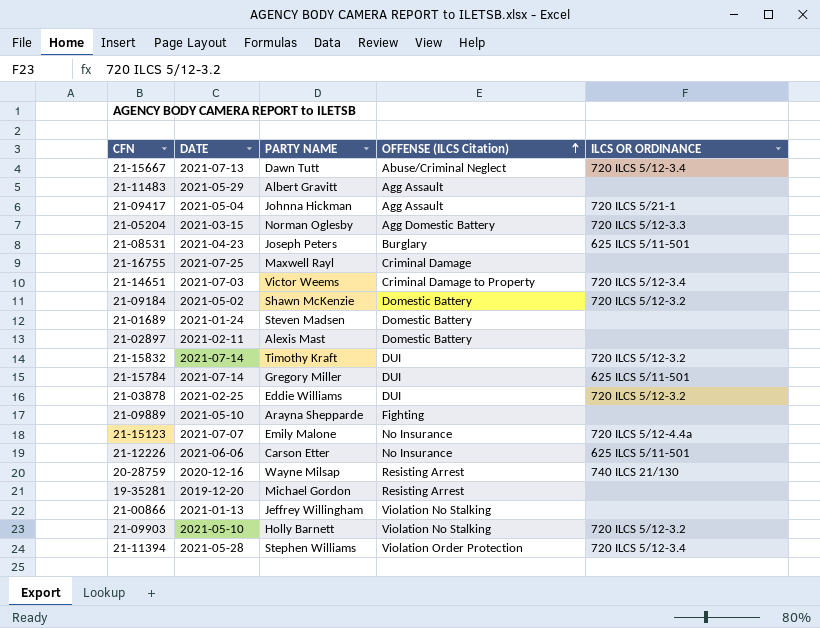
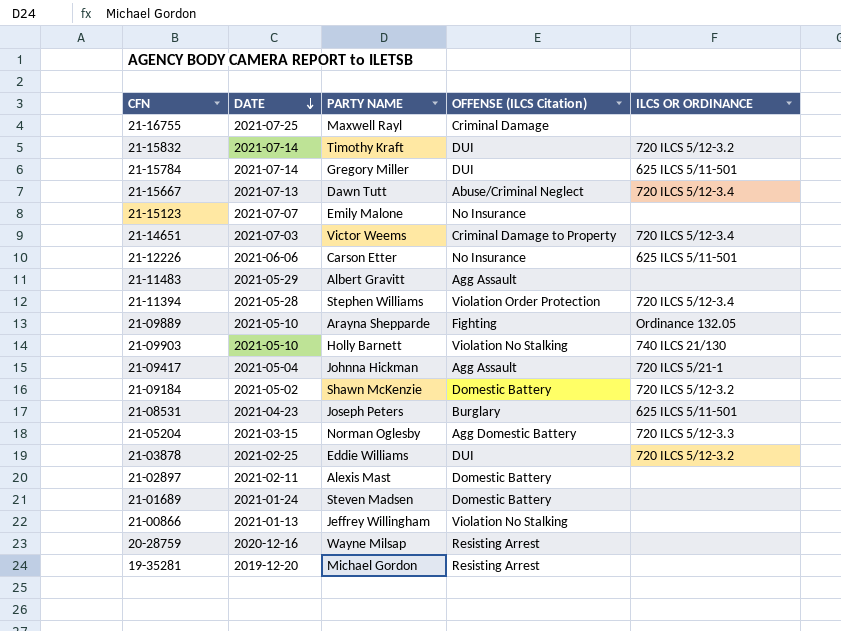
row order: OFFENSE (ILCS Citation) ascending -> DATE descending
21-15123 | ILCS OR ORDINANCE: 720 ILCS 5/12-4.4a -> none
21-09889 | ILCS OR ORDINANCE: none -> Ordinance 132.05
21-09903 | ILCS OR ORDINANCE: 720 ILCS 5/12-3.2 -> 740 ILCS 21/130
20-28759 | ILCS OR ORDINANCE: 740 ILCS 21/130 -> none

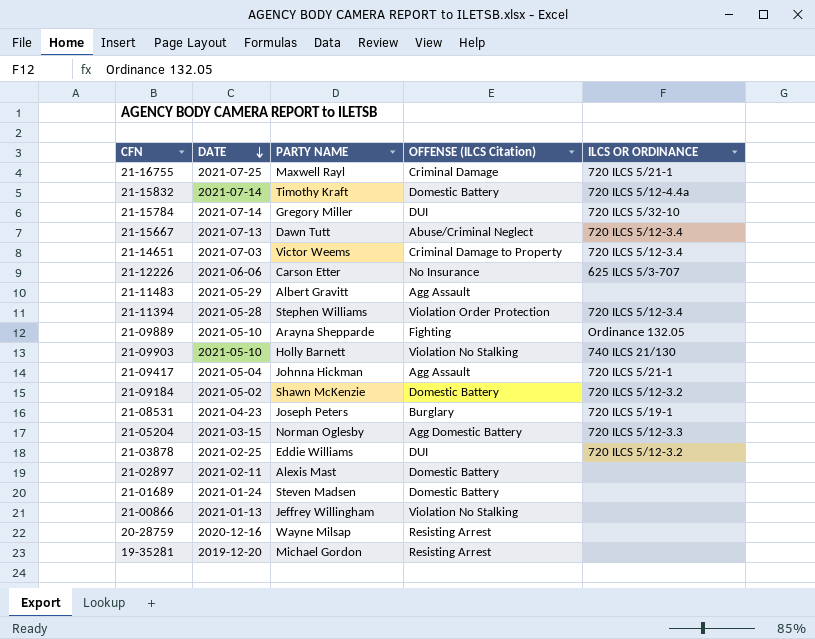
row 21-15123: 2021-07-07 | Emily Malone | No Insurance | none -> none
21-16755 | ILCS OR ORDINANCE: none -> 720 ILCS 5/21-1
21-15832 | OFFENSE (ILCS Citation): DUI -> Domestic Battery
21-15832 | ILCS OR ORDINANCE: 720 ILCS 5/12-3.2 -> 720 ILCS 5/12-4.4a
21-15784 | ILCS OR ORDINANCE: 625 ILCS 5/11-501 -> 720 ILCS 5/32-10
21-12226 | ILCS OR ORDINANCE: 625 ILCS 5/11-501 -> 625 ILCS 5/3-707
21-08531 | ILCS OR ORDINANCE: 625 ILCS 5/11-501 -> 720 ILCS 5/19-1

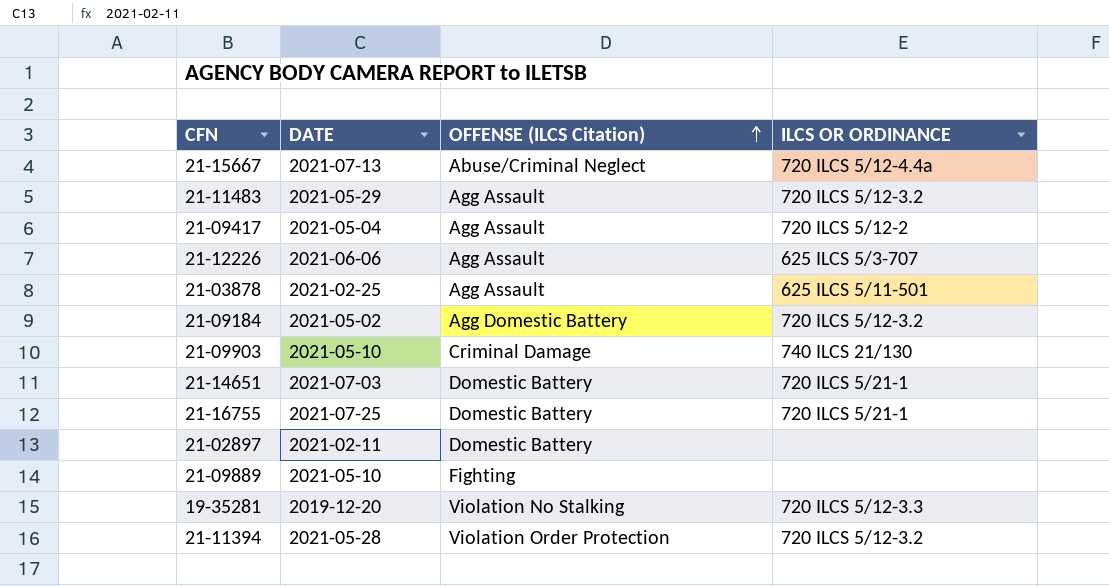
row order: DATE descending -> OFFENSE (ILCS Citation) ascending
column PARTY NAME | position: 3 -> none
row 21-15832: 2021-07-14 | Timothy Kraft | Domestic Battery | 720 ILCS 5/12-4.4a -> none
row 21-15784: 2021-07-14 | Gregory Miller | DUI | 720 ILCS 5/32-10 -> none
row 21-08531: 2021-04-23 | Joseph Peters | Burglary | 720 ILCS 5/19-1 -> none
row 21-05204: 2021-03-15 | Norman Oglesby | Agg Domestic Battery | 720 ILCS 5/12-3.3 -> none
row 21-01689: 2021-01-24 | Steven Madsen | Domestic Battery | none -> none
row 21-00866: 2021-01-13 | Jeffrey Willingham | Violation No Stalking | none -> none
row 20-28759: 2020-12-16 | Wayne Milsap | Resisting Arrest | none -> none
21-15667 | ILCS OR ORDINANCE: 720 ILCS 5/12-3.4 -> 720 ILCS 5/12-4.4a
21-11483 | ILCS OR ORDINANCE: none -> 720 ILCS 5/12-3.2
21-09417 | ILCS OR ORDINANCE: 720 ILCS 5/21-1 -> 720 ILCS 5/12-2
21-12226 | OFFENSE (ILCS Citation): No Insurance -> Agg Assault
21-03878 | OFFENSE (ILCS Citation): DUI -> Agg Assault
21-03878 | ILCS OR ORDINANCE: 720 ILCS 5/12-3.2 -> 625 ILCS 5/11-501
21-09184 | OFFENSE (ILCS Citation): Domestic Battery -> Agg Domestic Battery
21-09903 | OFFENSE (ILCS Citation): Violation No Stalking -> Criminal Damage
21-14651 | OFFENSE (ILCS Citation): Criminal Damage to Property -> Domestic Battery
21-14651 | ILCS OR ORDINANCE: 720 ILCS 5/12-3.4 -> 720 ILCS 5/21-1
21-16755 | OFFENSE (ILCS Citation): Criminal Damage -> Domestic Battery
21-09889 | ILCS OR ORDINANCE: Ordinance 132.05 -> none
19-35281 | OFFENSE (ILCS Citation): Resisting Arrest -> Violation No Stalking
19-35281 | ILCS OR ORDINANCE: none -> 720 ILCS 5/12-3.3
21-11394 | ILCS OR ORDINANCE: 720 ILCS 5/12-3.4 -> 720 ILCS 5/12-3.2

